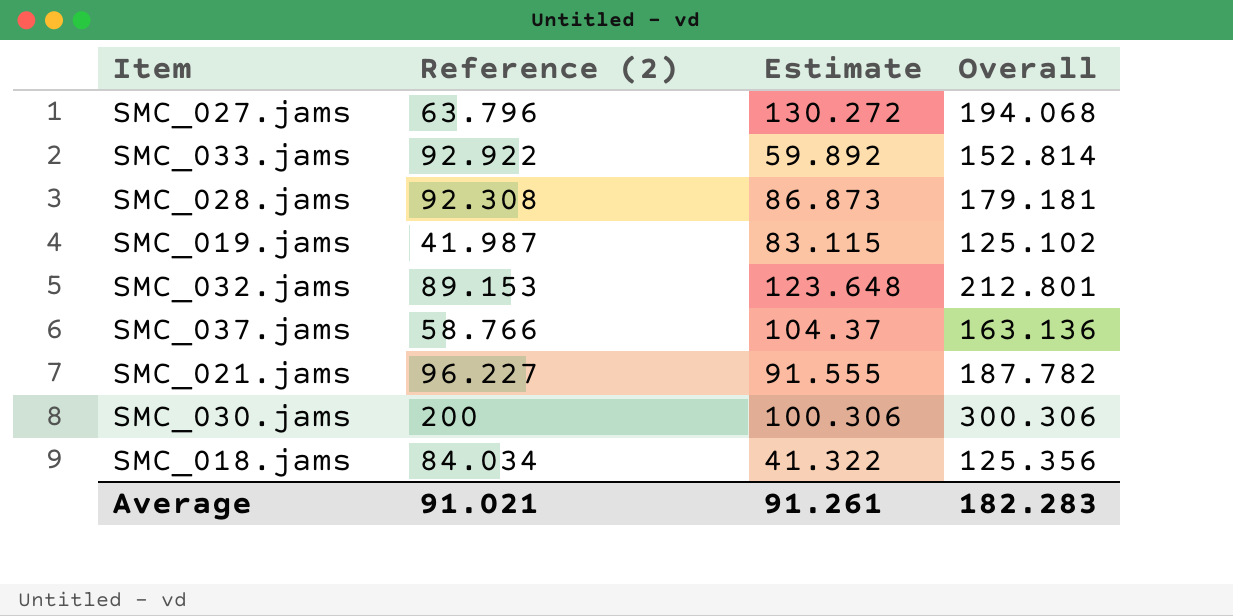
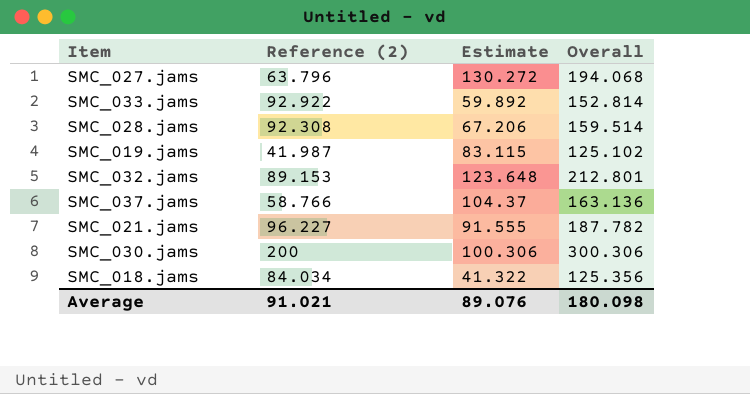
SMC_028.jams | Estimate: 86.873 -> 67.206
SMC_028.jams | Overall: 179.181 -> 159.514
Average | Estimate: 91.261 -> 89.076
Average | Overall: 182.283 -> 180.098

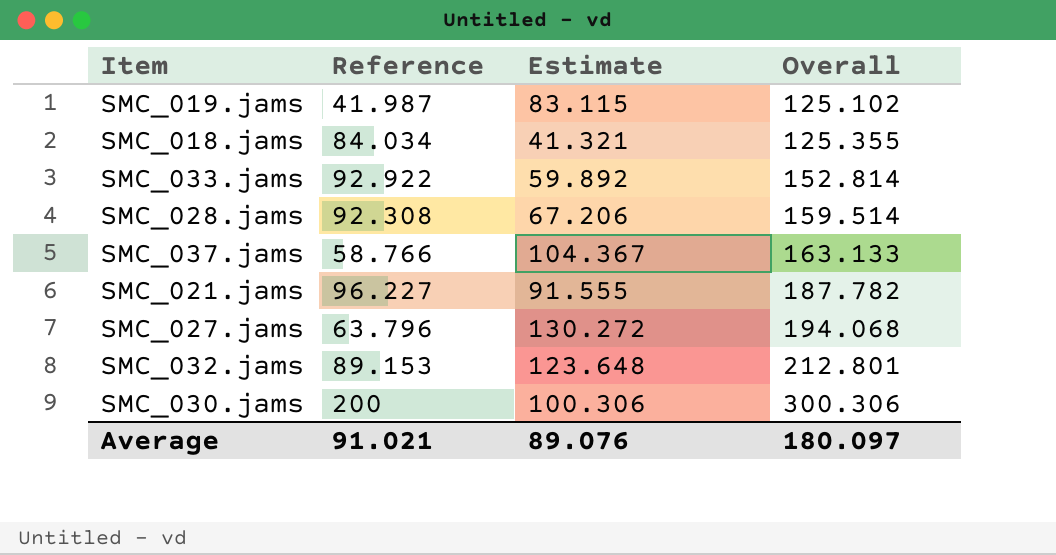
row order: none -> Overall ascending
column name: Reference (2) -> Reference
SMC_018.jams | Estimate: 41.322 -> 41.321
SMC_018.jams | Overall: 125.356 -> 125.355
SMC_037.jams | Estimate: 104.37 -> 104.367
SMC_037.jams | Overall: 163.136 -> 163.133
Average | Overall: 180.098 -> 180.097

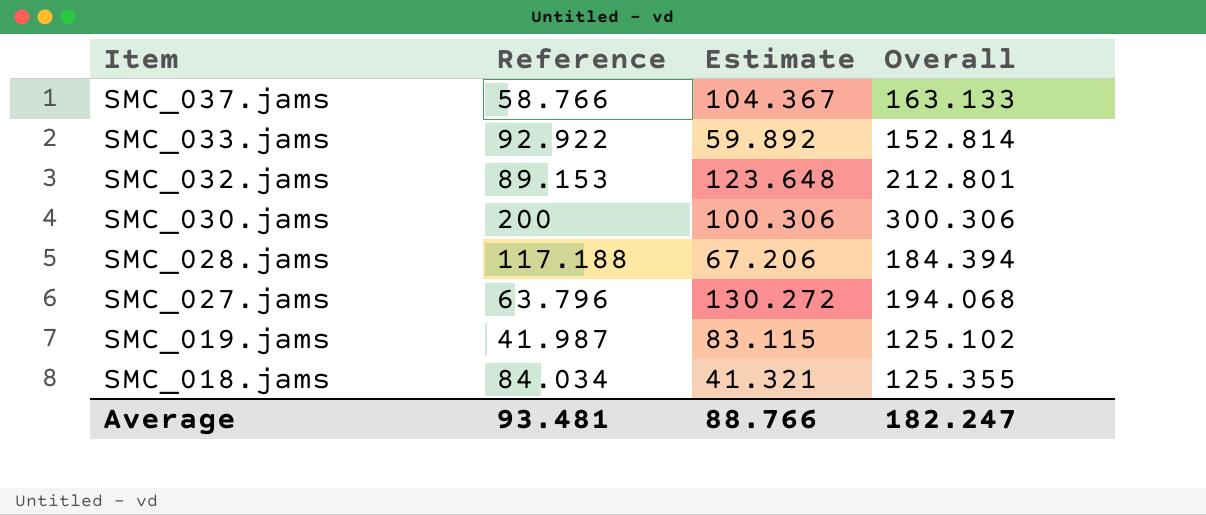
row order: Overall ascending -> Item descending
row SMC_021.jams: 96.227 | 91.555 | 187.782 -> none
SMC_028.jams | Reference: 92.308 -> 117.188
SMC_028.jams | Overall: 159.514 -> 184.394
Average | Reference: 91.021 -> 93.481
Average | Estimate: 89.076 -> 88.766
Average | Overall: 180.097 -> 182.247

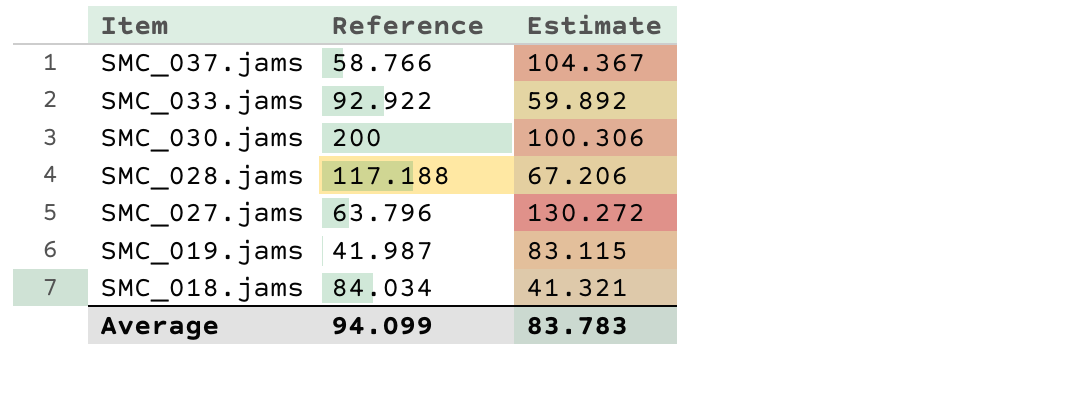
column Overall | formula: [Reference] + [Estimate] -> none
row SMC_032.jams: 89.153 | 123.648 | 212.801 -> none
Average | Reference: 93.481 -> 94.099
Average | Estimate: 88.766 -> 83.783

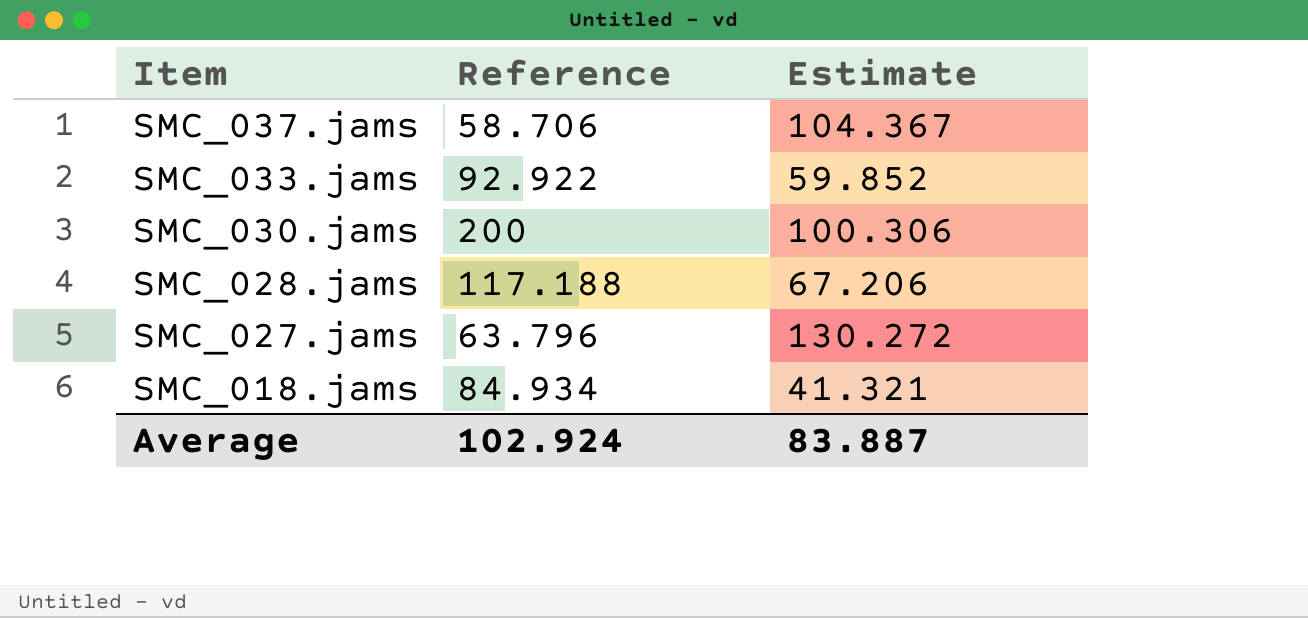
row SMC_019.jams: 41.987 | 83.115 -> none
SMC_037.jams | Reference: 58.766 -> 58.706
SMC_033.jams | Estimate: 59.892 -> 59.852
SMC_018.jams | Reference: 84.034 -> 84.934
Average | Reference: 94.099 -> 102.924
Average | Estimate: 83.783 -> 83.887

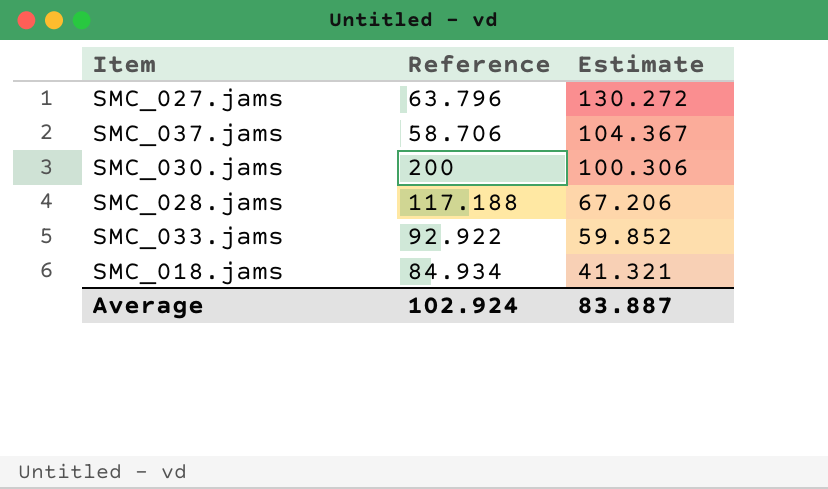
row order: Item descending -> Estimate descending

